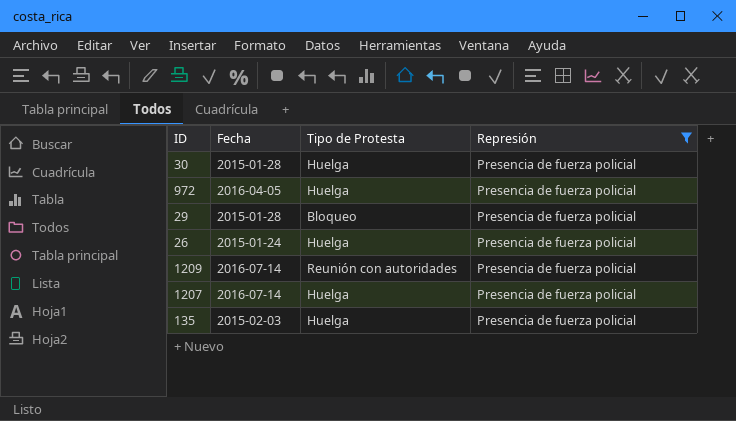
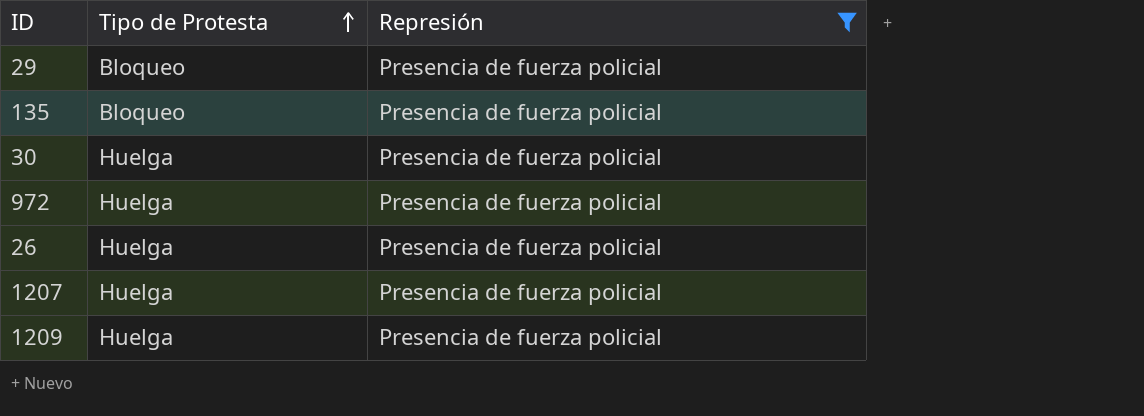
row order: none -> Tipo de Protesta ascending
column Fecha | position: 2 -> none
135 | Tipo de Protesta: Huelga -> Bloqueo
1209 | Tipo de Protesta: Reunión con autoridades -> Huelga

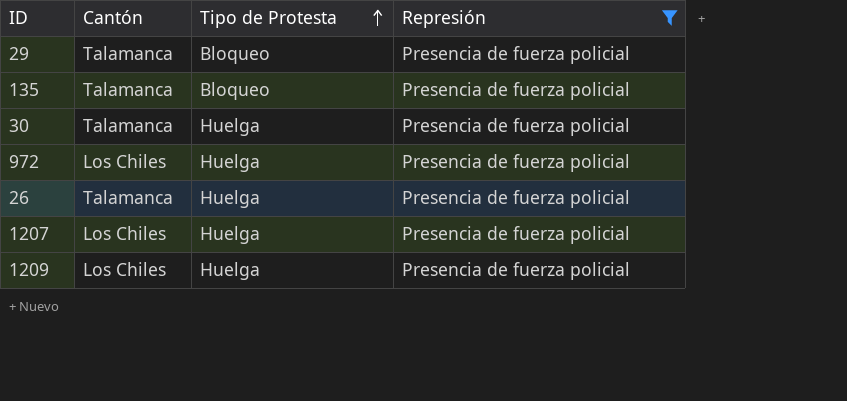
column Cantón | position: none -> 2

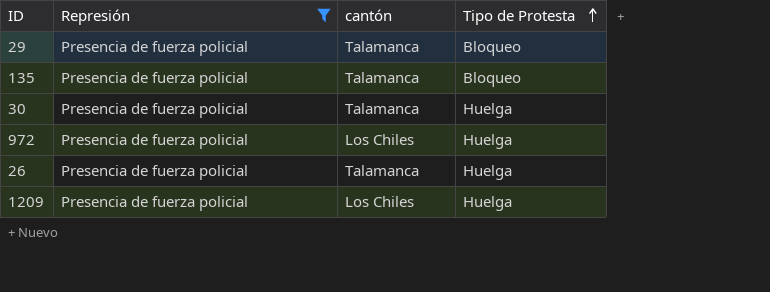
column Represión | position: 4 -> 2
column name: Cantón -> cantón
row 1207: Los Chiles | Huelga | Presencia de fuerza policial -> none

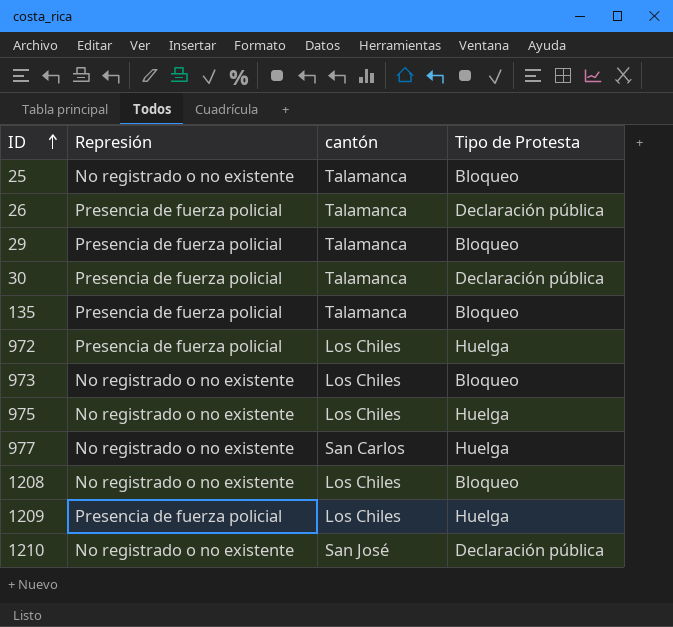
filter: Represión = Presencia de fuerza policial -> none
row order: Tipo de Protesta ascending -> ID ascending
26 | Tipo de Protesta: Huelga -> Declaración pública
30 | Tipo de Protesta: Huelga -> Declaración pública

